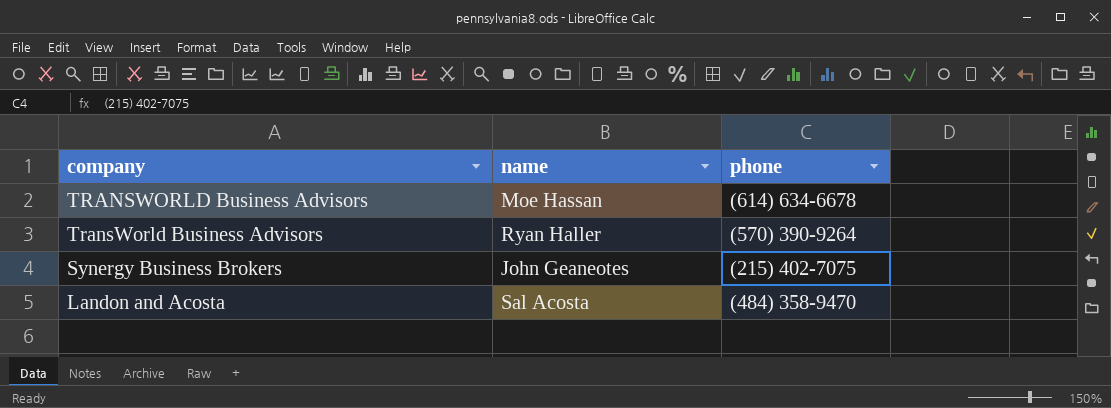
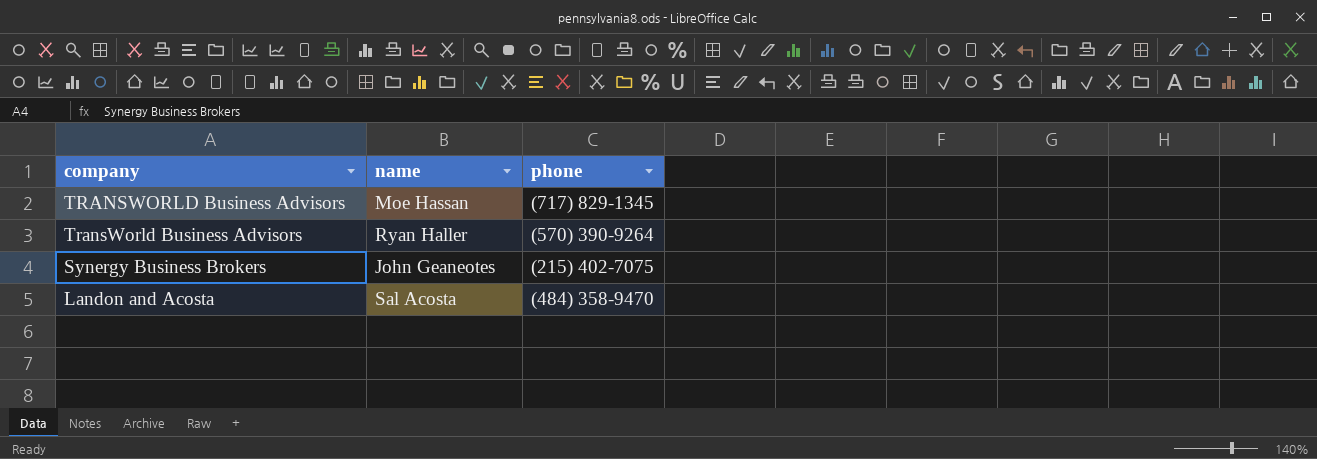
TRANSWORLD Business Advisors | phone: (614) 634-6678 -> (717) 829-1345

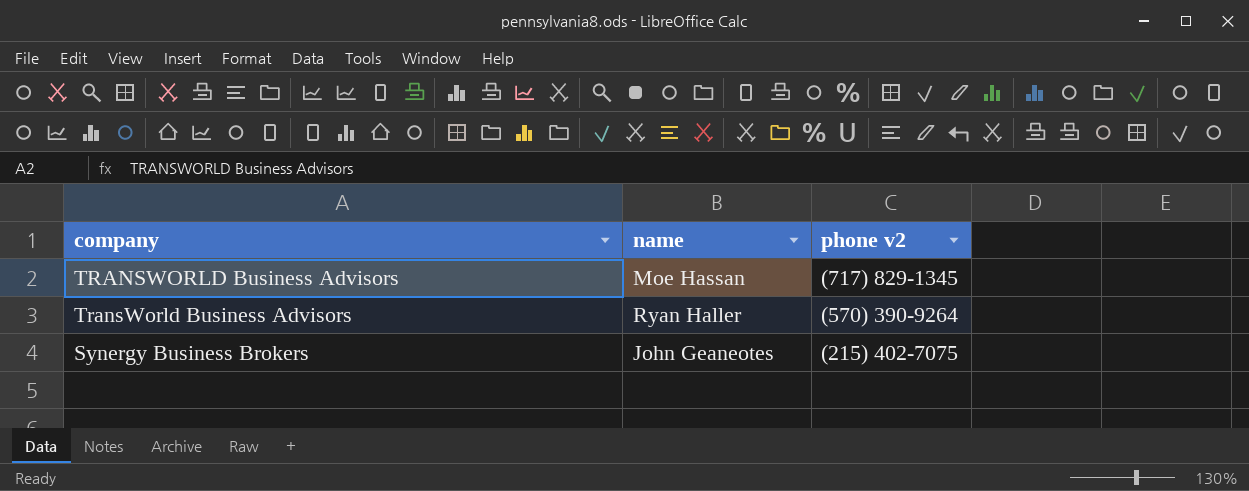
column name: phone -> phone v2
row Landon and Acosta: Sal Acosta | (484) 358-9470 -> none

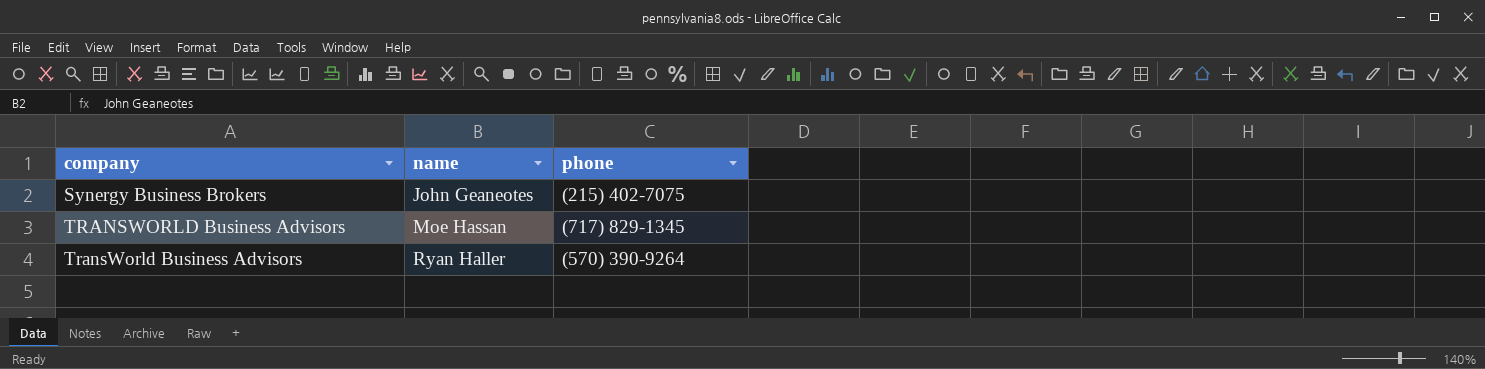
row order: company descending -> company ascending
column name: phone v2 -> phone

